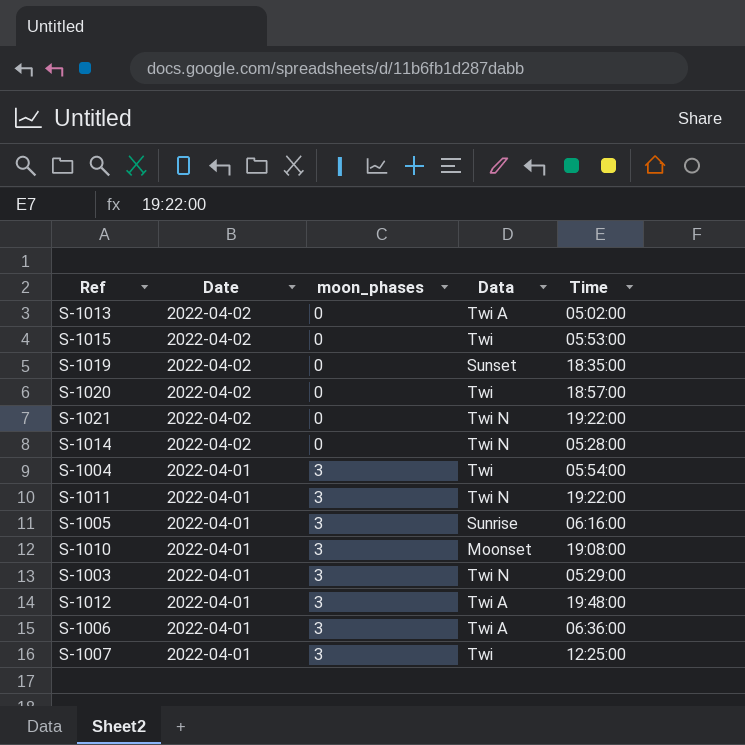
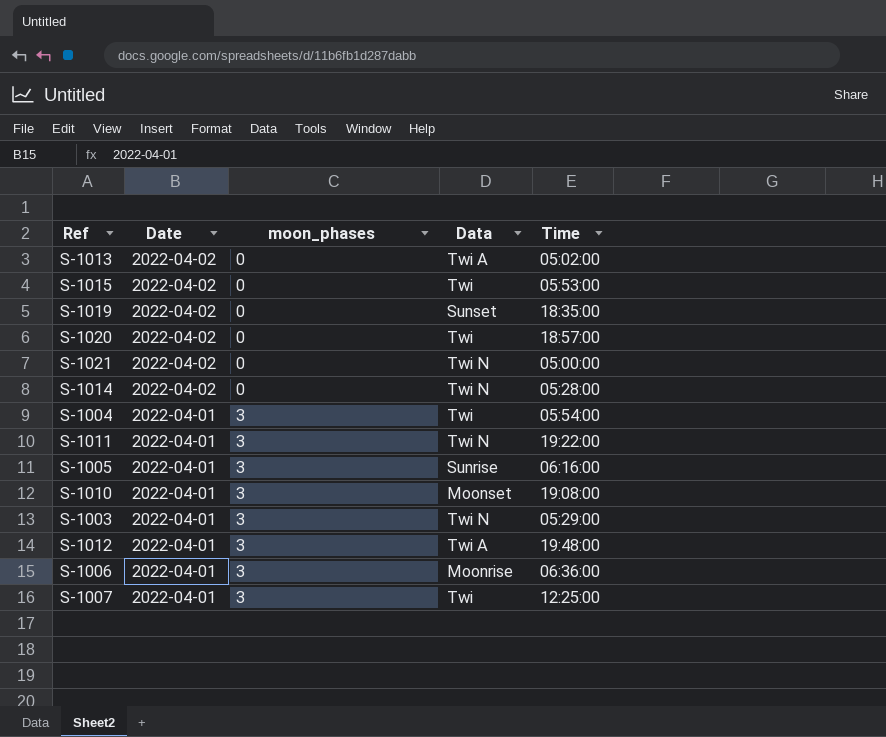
S-1021 | Time: 19:22:00 -> 05:00:00
S-1006 | Data: Twi A -> Moonrise

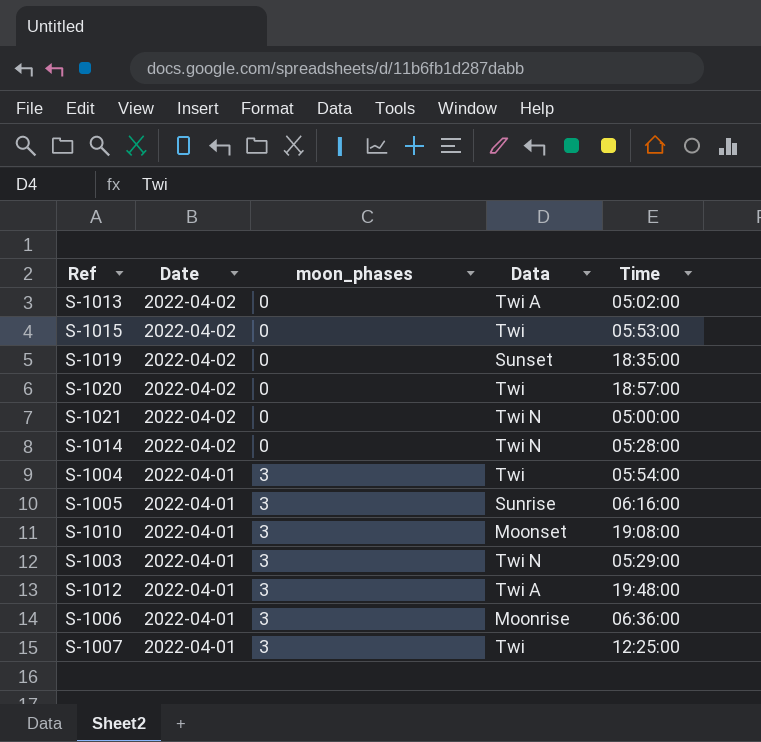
row S-1011: 2022-04-01 | 3 | Twi N | 19:22:00 -> none

